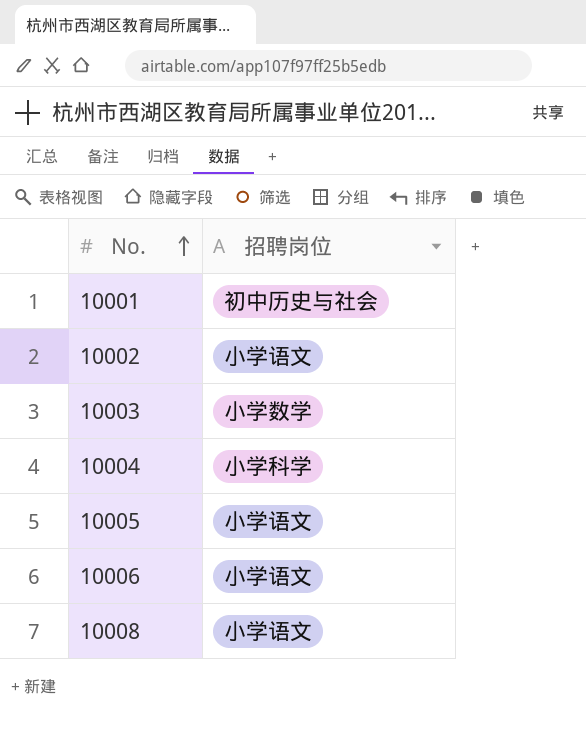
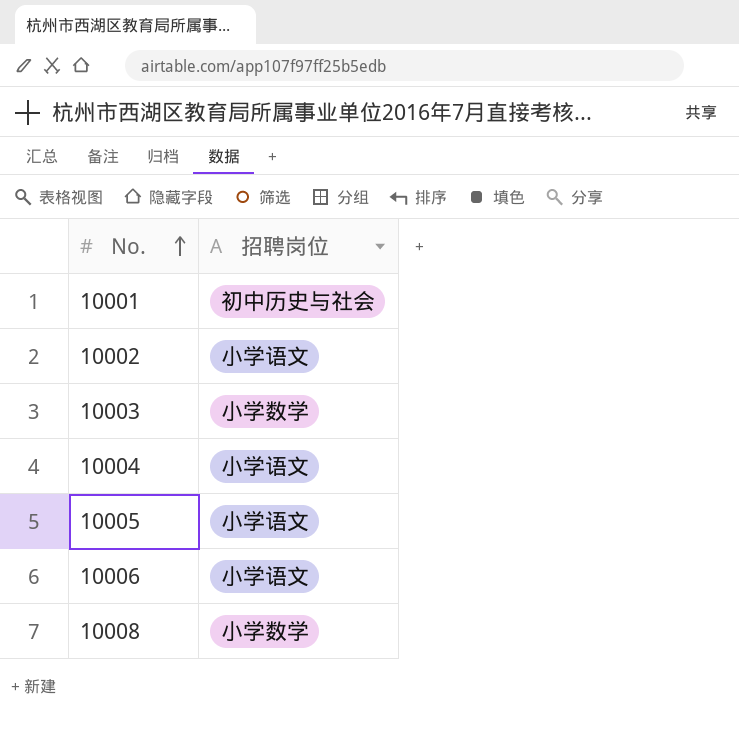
10004 | 招聘岗位: 小学科学 -> 小学语文
10008 | 招聘岗位: 小学语文 -> 小学数学

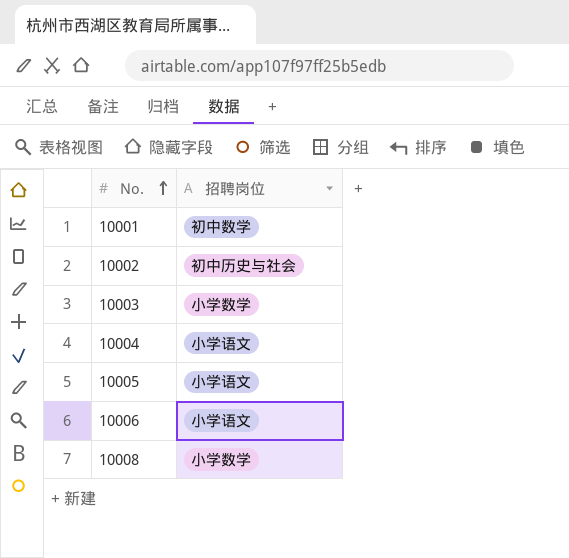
10001 | 招聘岗位: 初中历史与社会 -> 初中数学
10002 | 招聘岗位: 小学语文 -> 初中历史与社会

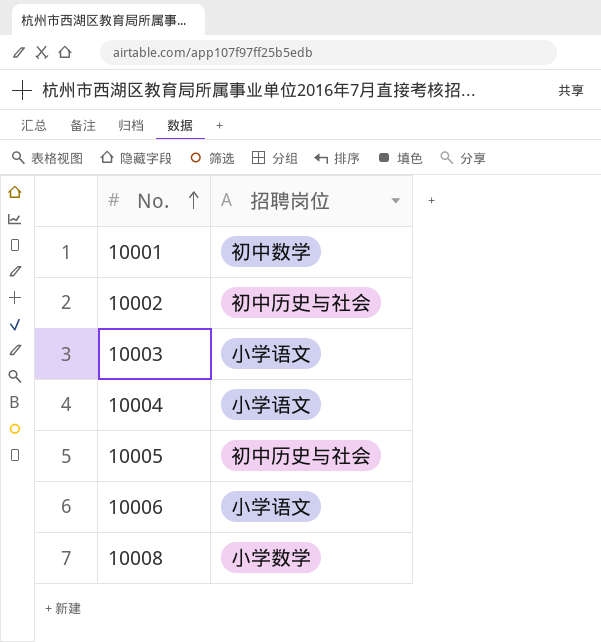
10003 | 招聘岗位: 小学数学 -> 小学语文
10005 | 招聘岗位: 小学语文 -> 初中历史与社会

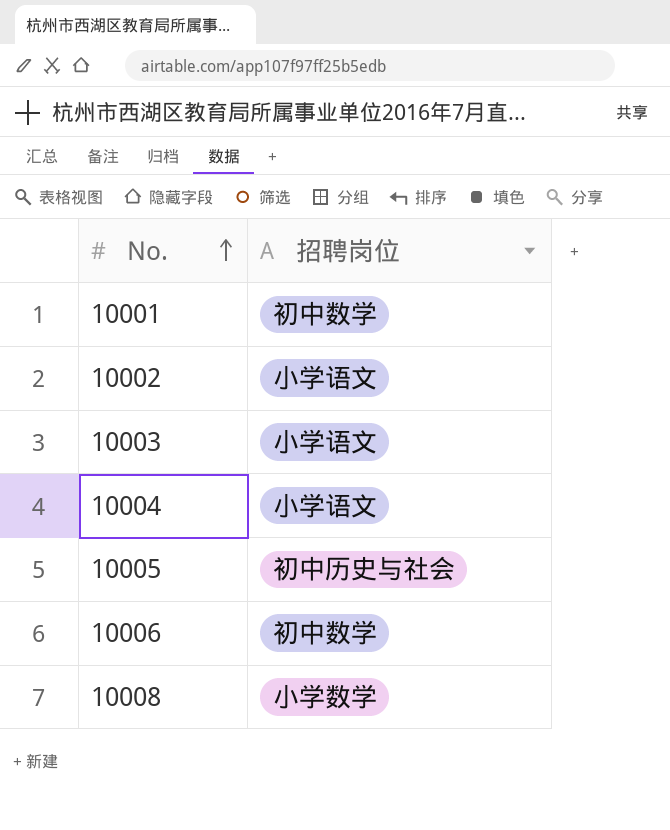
10002 | 招聘岗位: 初中历史与社会 -> 小学语文
10006 | 招聘岗位: 小学语文 -> 初中数学

